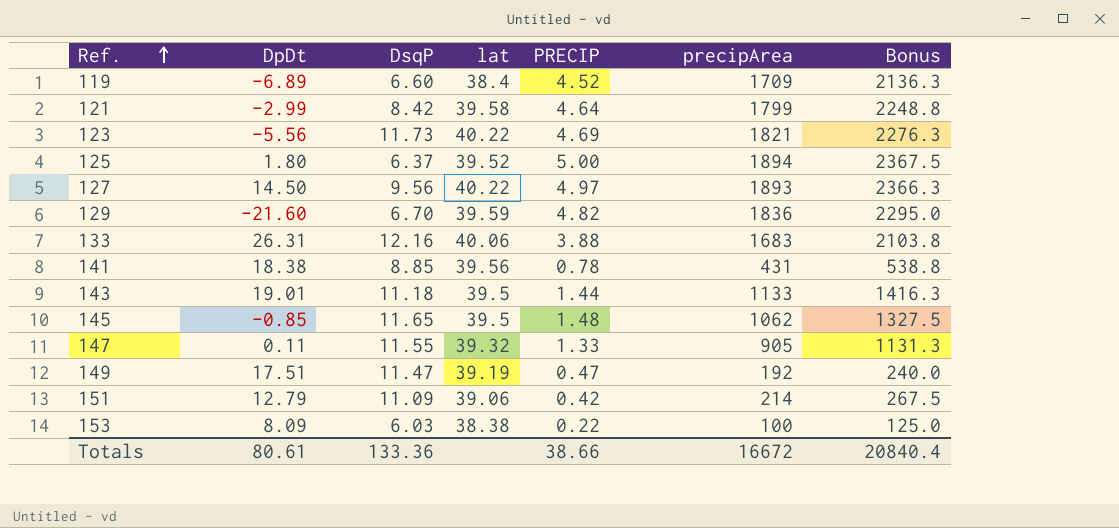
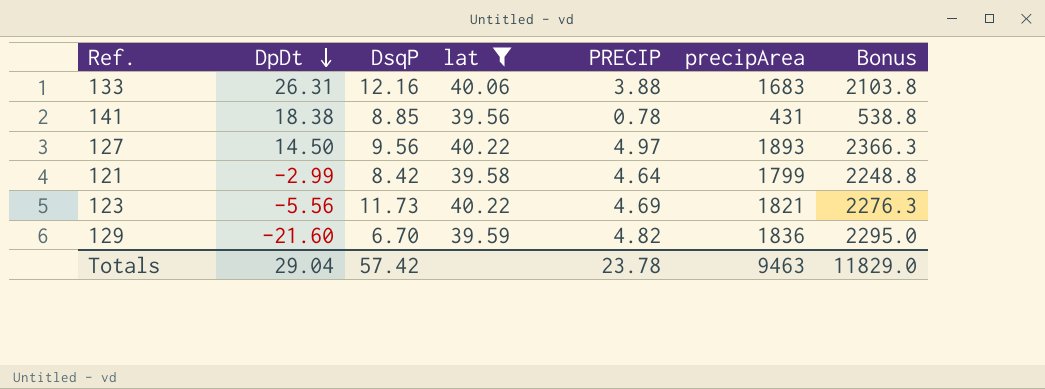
filter: none -> lat >= 39.56
row order: Ref. ascending -> DpDt descending
Totals | DpDt: 80.61 -> 29.04
Totals | DsqP: 133.36 -> 57.42
Totals | PRECIP: 38.66 -> 23.78
Totals | precipArea: 16672 -> 9463
Totals | Bonus: 20840.4 -> 11829.0

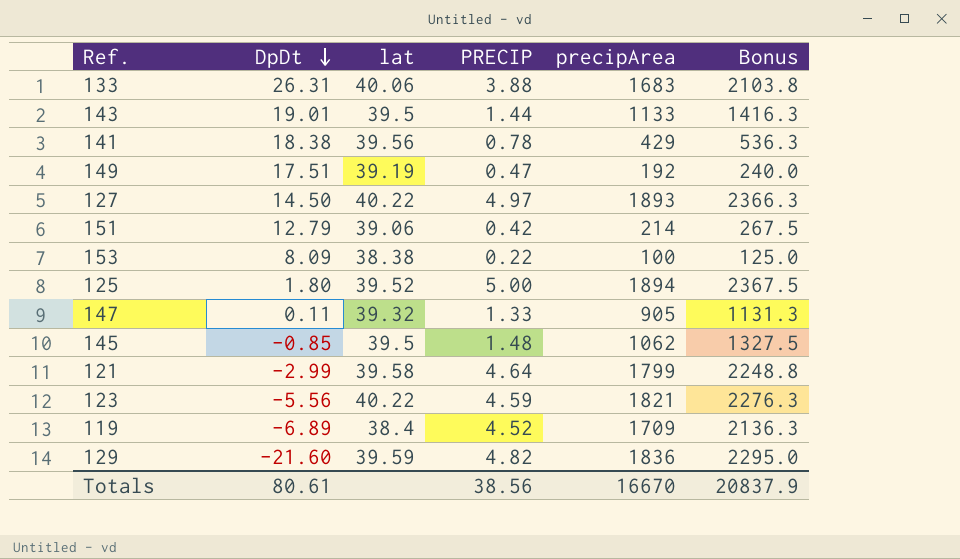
filter: lat >= 39.56 -> none
column DsqP | position: 3 -> none
141 | precipArea: 431 -> 429
141 | Bonus: 538.8 -> 536.3
123 | PRECIP: 4.69 -> 4.59
Totals | DpDt: 29.04 -> 80.61
Totals | PRECIP: 23.78 -> 38.56
Totals | precipArea: 9463 -> 16670
Totals | Bonus: 11829.0 -> 20837.9

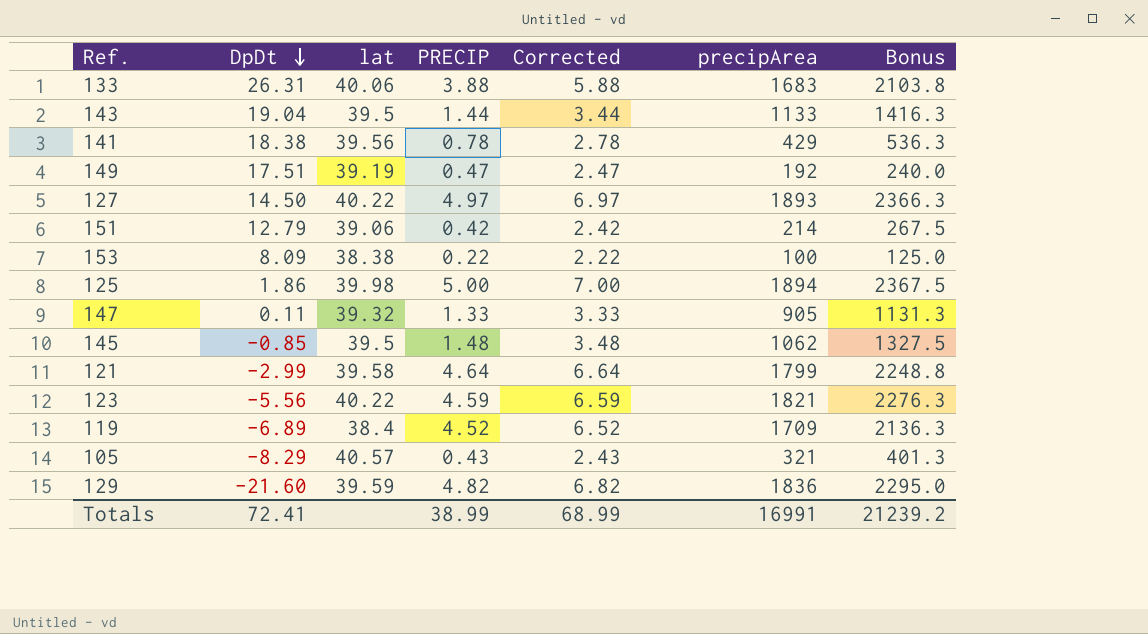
column Corrected | formula: none -> [PRECIP] + 2
143 | DpDt: 19.01 -> 19.04
125 | DpDt: 1.80 -> 1.86
125 | lat: 39.52 -> 39.98
row 105: none -> -8.29 | 40.57 | 0.43 | 2.43 | 321 | 401.3
Totals | DpDt: 80.61 -> 72.41
Totals | PRECIP: 38.56 -> 38.99
Totals | precipArea: 16670 -> 16991
Totals | Bonus: 20837.9 -> 21239.2

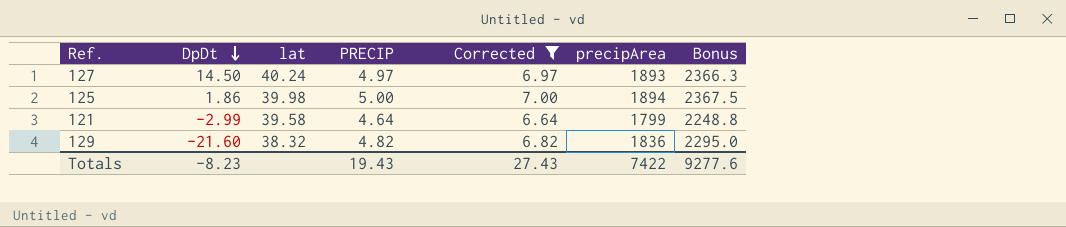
filter: none -> Corrected >= 6.64
127 | lat: 40.22 -> 40.24
129 | lat: 39.59 -> 38.32
Totals | DpDt: 72.41 -> -8.23
Totals | PRECIP: 38.99 -> 19.43
Totals | Corrected: 68.99 -> 27.43
Totals | precipArea: 16991 -> 7422
Totals | Bonus: 21239.2 -> 9277.6

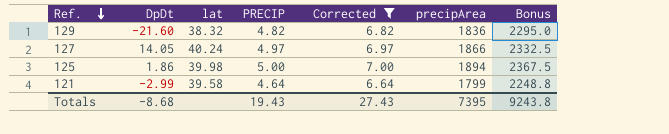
row order: DpDt descending -> Ref. descending
127 | DpDt: 14.50 -> 14.05
127 | precipArea: 1893 -> 1866
127 | Bonus: 2366.3 -> 2332.5
Totals | DpDt: -8.23 -> -8.68
Totals | precipArea: 7422 -> 7395
Totals | Bonus: 9277.6 -> 9243.8

